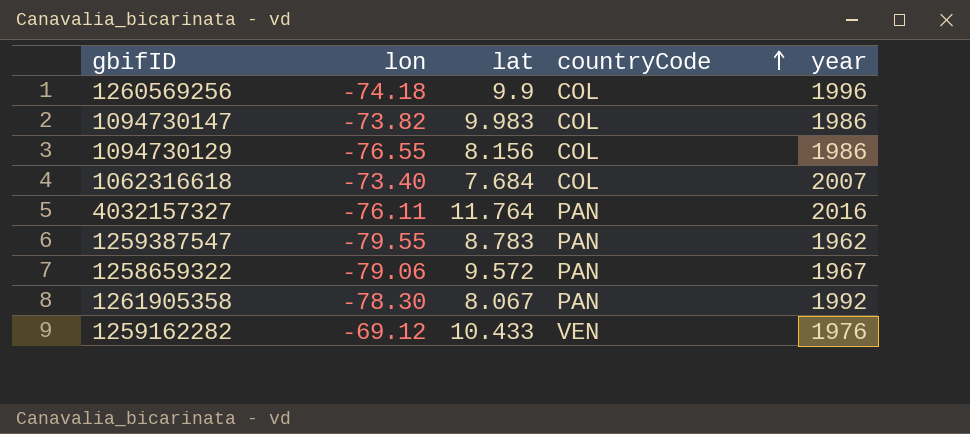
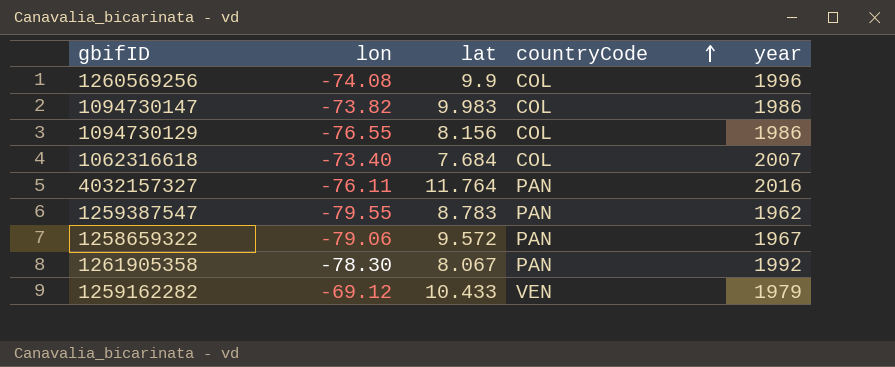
1260569256 | lon: -74.18 -> -74.08
1259162282 | year: 1976 -> 1979

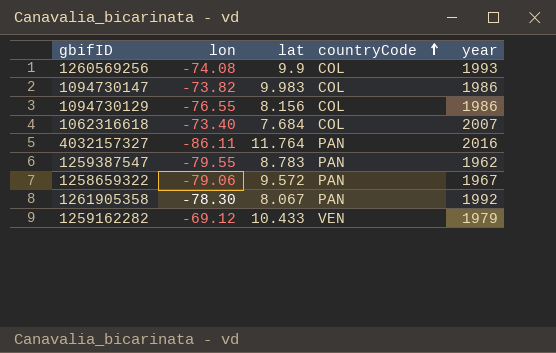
1260569256 | year: 1996 -> 1993
4032157327 | lon: -76.11 -> -86.11

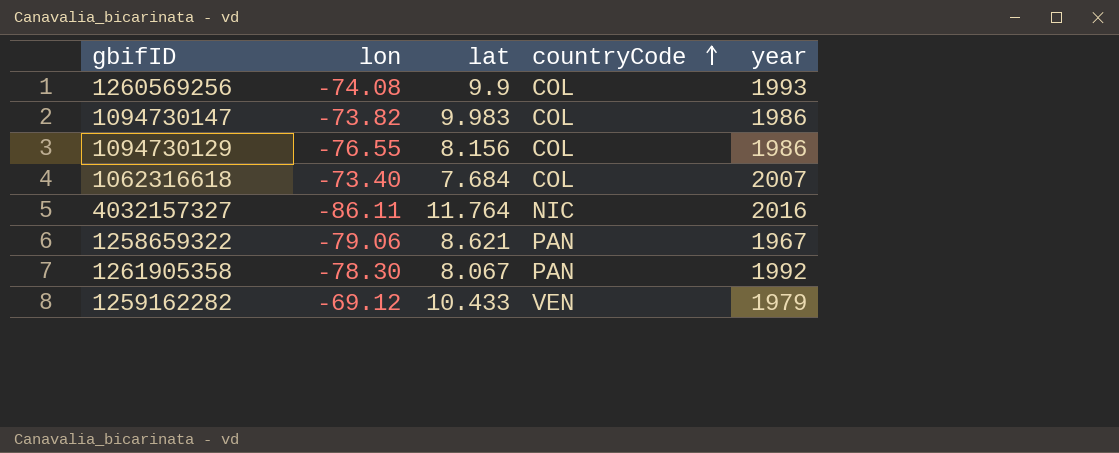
row 1259387547: -79.55 | 8.783 | PAN | 1962 -> none
4032157327 | countryCode: PAN -> NIC
1258659322 | lat: 9.572 -> 8.621

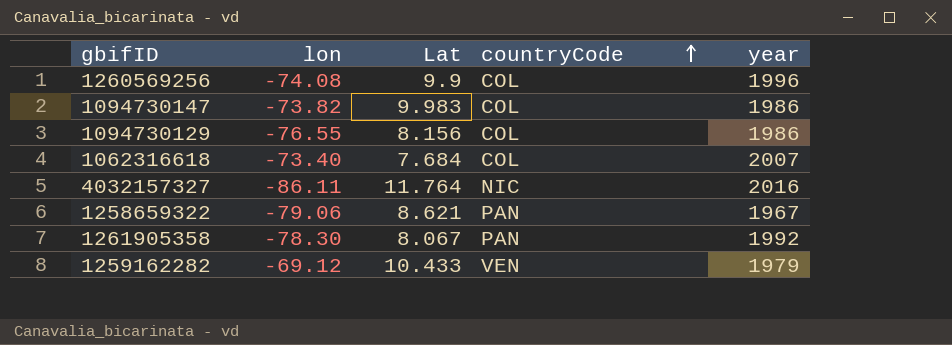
column name: lat -> Lat
1260569256 | year: 1993 -> 1996

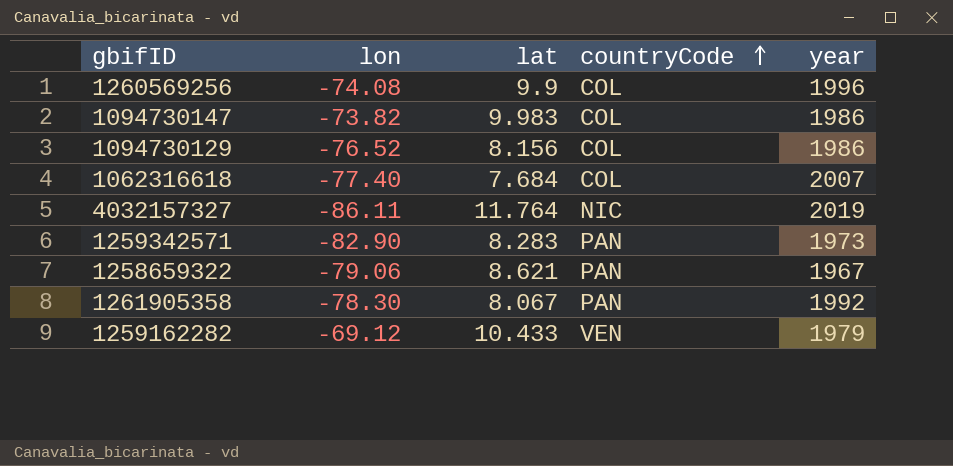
column name: Lat -> lat
1094730129 | lon: -76.55 -> -76.52
1062316618 | lon: -73.40 -> -77.40
4032157327 | year: 2016 -> 2019
row 1259342571: none -> -82.90 | 8.283 | PAN | 1973

